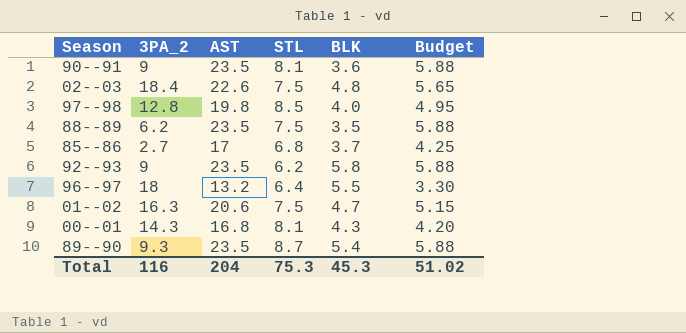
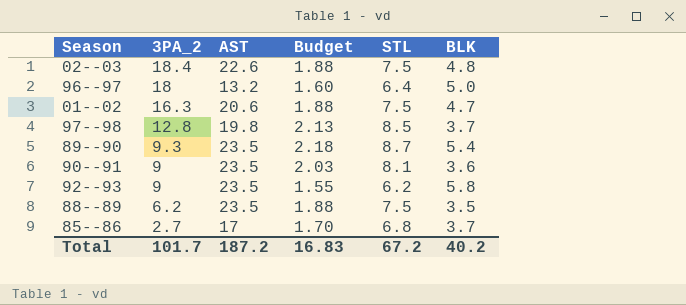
row order: none -> 3PA_2 descending
column Budget | formula: [AST] * 0.25 -> [STL] * 0.25
column Budget | position: 6 -> 4
row 00--01: 14.3 | 16.8 | 8.1 | 4.3 | 4.20 -> none
96--97 | BLK: 5.5 -> 5.0
97--98 | BLK: 4.0 -> 3.7
Total | 3PA_2: 116 -> 101.7
Total | AST: 204 -> 187.2
Total | Budget: 51.02 -> 16.83
Total | STL: 75.3 -> 67.2
Total | BLK: 45.3 -> 40.2

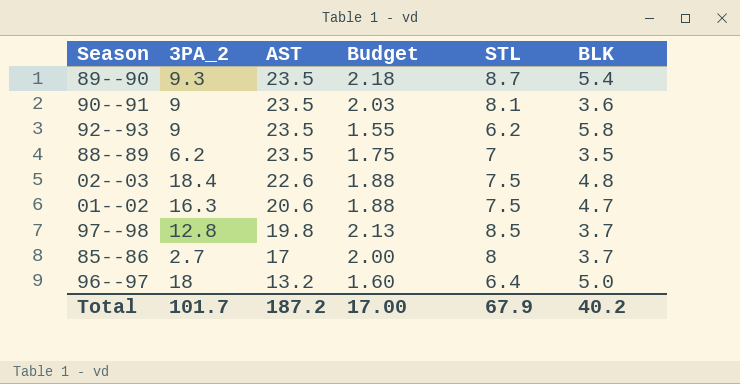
row order: 3PA_2 descending -> AST descending
88--89 | Budget: 1.88 -> 1.75
88--89 | STL: 7.5 -> 7
85--86 | Budget: 1.70 -> 2.00
85--86 | STL: 6.8 -> 8
Total | Budget: 16.83 -> 17.00
Total | STL: 67.2 -> 67.9

